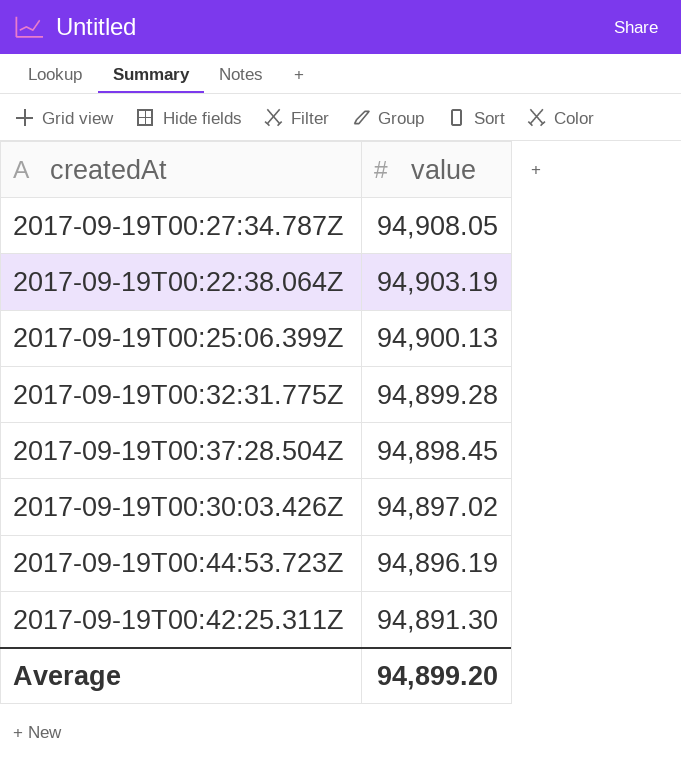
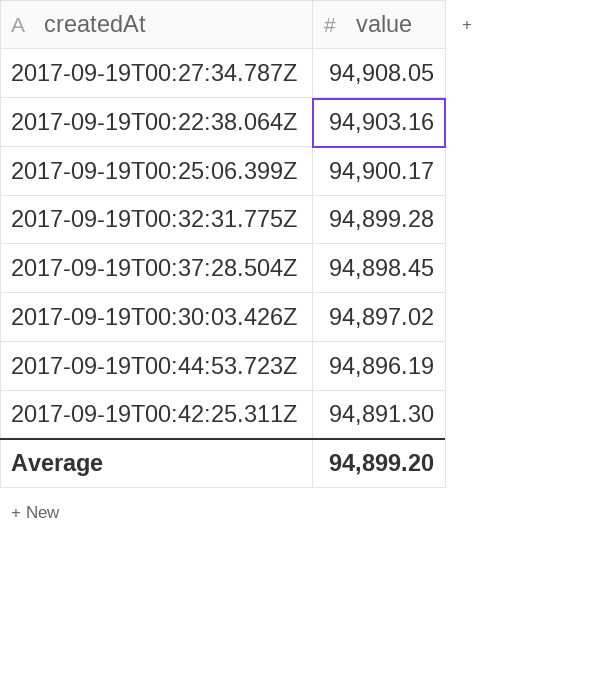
2017-09-19T00:22:38.064Z | value: 94,903.19 -> 94,903.16
2017-09-19T00:25:06.399Z | value: 94,900.13 -> 94,900.17

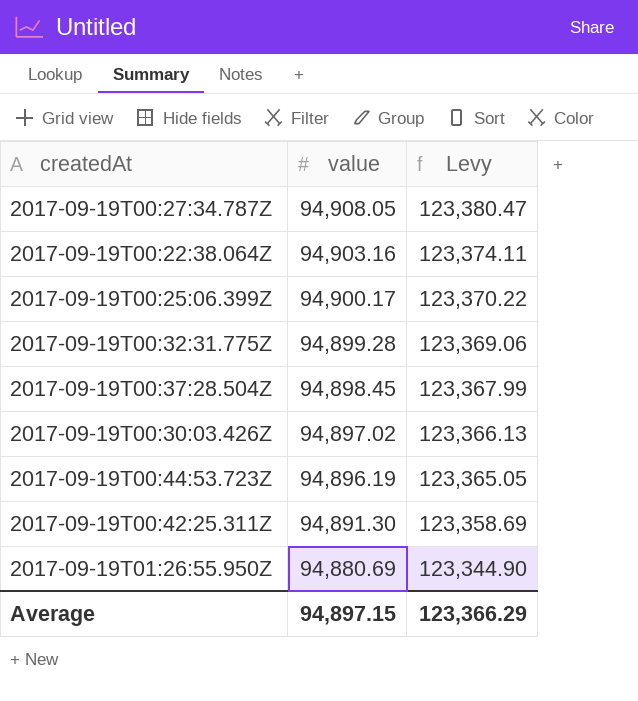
column Levy | formula: none -> [value] * 1.3
row 2017-09-19T01:26:55.950Z: none -> 94,880.69 | 123,344.90
Average | value: 94,899.20 -> 94,897.15

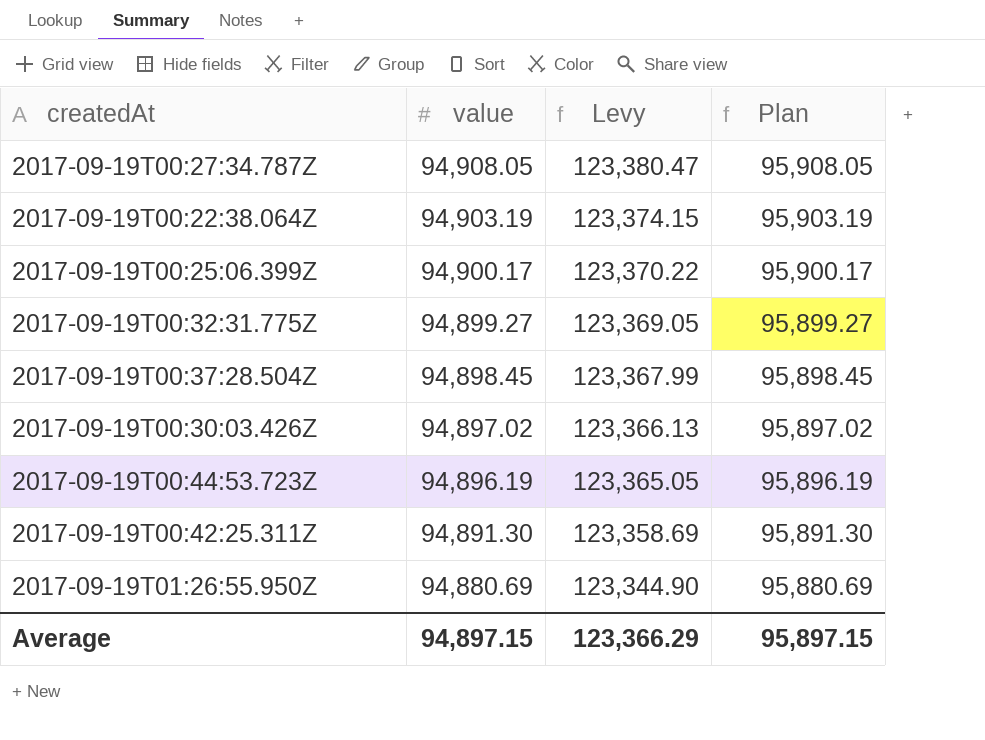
column Plan | formula: none -> [value] + 1000
2017-09-19T00:22:38.064Z | value: 94,903.16 -> 94,903.19
2017-09-19T00:22:38.064Z | Levy: 123,374.11 -> 123,374.15
2017-09-19T00:32:31.775Z | value: 94,899.28 -> 94,899.27
2017-09-19T00:32:31.775Z | Levy: 123,369.06 -> 123,369.05

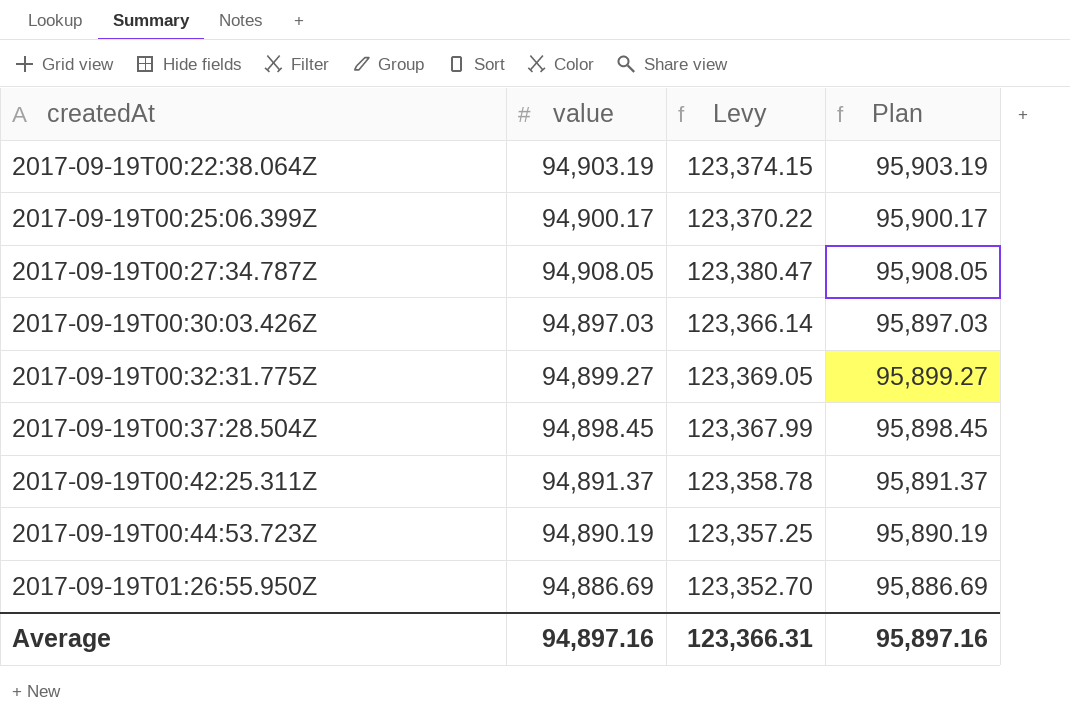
row order: value descending -> createdAt ascending
2017-09-19T00:30:03.426Z | value: 94,897.02 -> 94,897.03
2017-09-19T00:30:03.426Z | Levy: 123,366.13 -> 123,366.14
2017-09-19T00:30:03.426Z | Plan: 95,897.02 -> 95,897.03
2017-09-19T00:42:25.311Z | value: 94,891.30 -> 94,891.37
2017-09-19T00:42:25.311Z | Levy: 123,358.69 -> 123,358.78
2017-09-19T00:42:25.311Z | Plan: 95,891.30 -> 95,891.37
2017-09-19T00:44:53.723Z | value: 94,896.19 -> 94,890.19
2017-09-19T00:44:53.723Z | Levy: 123,365.05 -> 123,357.25
2017-09-19T00:44:53.723Z | Plan: 95,896.19 -> 95,890.19
2017-09-19T01:26:55.950Z | value: 94,880.69 -> 94,886.69
2017-09-19T01:26:55.950Z | Levy: 123,344.90 -> 123,352.70
2017-09-19T01:26:55.950Z | Plan: 95,880.69 -> 95,886.69
Average | value: 94,897.15 -> 94,897.16
Average | Levy: 123,366.29 -> 123,366.31
Average | Plan: 95,897.15 -> 95,897.16

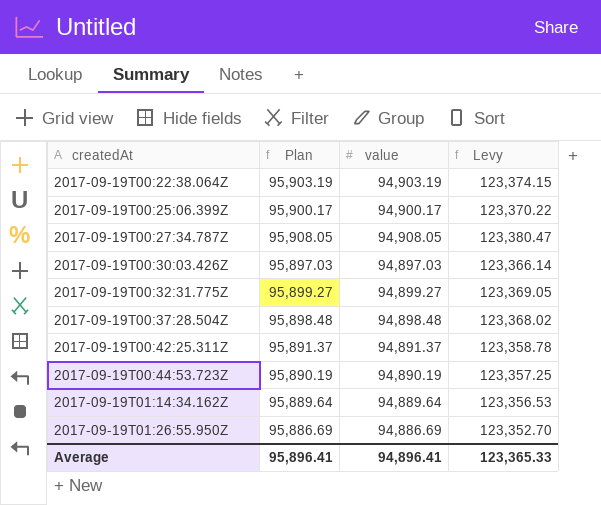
column Plan | position: 4 -> 2
2017-09-19T00:37:28.504Z | Plan: 95,898.45 -> 95,898.48
2017-09-19T00:37:28.504Z | value: 94,898.45 -> 94,898.48
2017-09-19T00:37:28.504Z | Levy: 123,367.99 -> 123,368.02
row 2017-09-19T01:14:34.162Z: none -> 95,889.64 | 94,889.64 | 123,356.53
Average | Plan: 95,897.16 -> 95,896.41
Average | value: 94,897.16 -> 94,896.41
Average | Levy: 123,366.31 -> 123,365.33

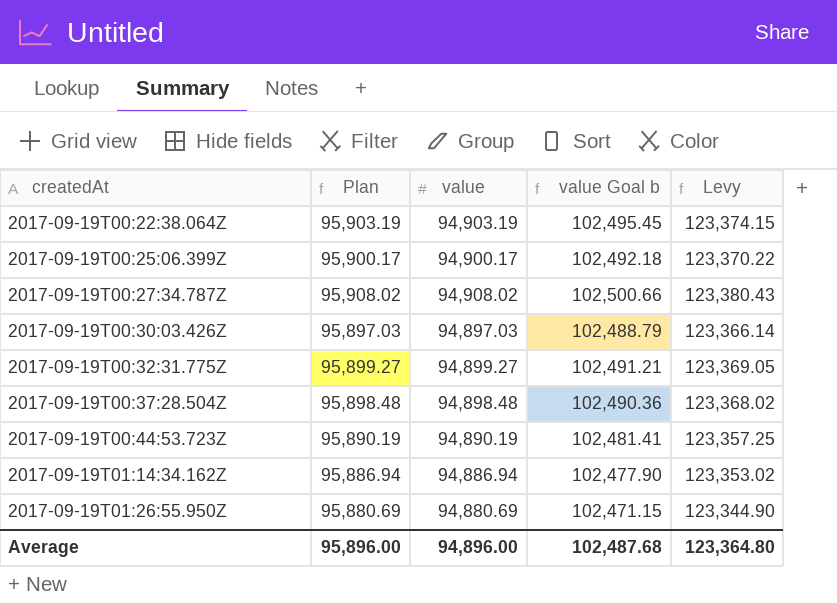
column value Goal b | formula: none -> [value] * 1.08
row 2017-09-19T00:42:25.311Z: 95,891.37 | 94,891.37 | 123,358.78 -> none
2017-09-19T00:27:34.787Z | Plan: 95,908.05 -> 95,908.02
2017-09-19T00:27:34.787Z | value: 94,908.05 -> 94,908.02
2017-09-19T00:27:34.787Z | Levy: 123,380.47 -> 123,380.43
2017-09-19T01:14:34.162Z | Plan: 95,889.64 -> 95,886.94
2017-09-19T01:14:34.162Z | value: 94,889.64 -> 94,886.94
2017-09-19T01:14:34.162Z | Levy: 123,356.53 -> 123,353.02
2017-09-19T01:26:55.950Z | Plan: 95,886.69 -> 95,880.69
2017-09-19T01:26:55.950Z | value: 94,886.69 -> 94,880.69
2017-09-19T01:26:55.950Z | Levy: 123,352.70 -> 123,344.90
Average | Plan: 95,896.41 -> 95,896.00
Average | value: 94,896.41 -> 94,896.00
Average | Levy: 123,365.33 -> 123,364.80

